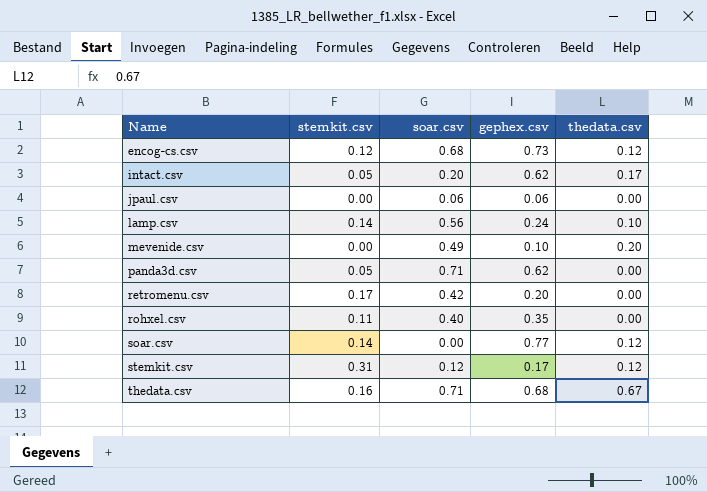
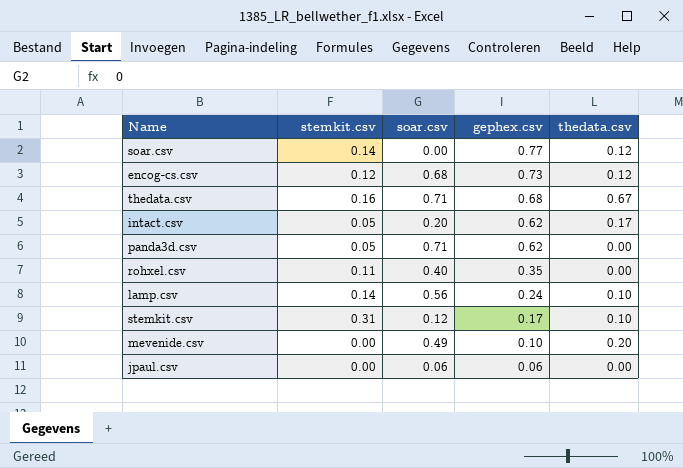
row order: Name ascending -> gephex.csv descending
row retromenu.csv: 0.17 | 0.42 | 0.20 | 0.00 -> none
stemkit.csv | thedata.csv: 0.12 -> 0.10

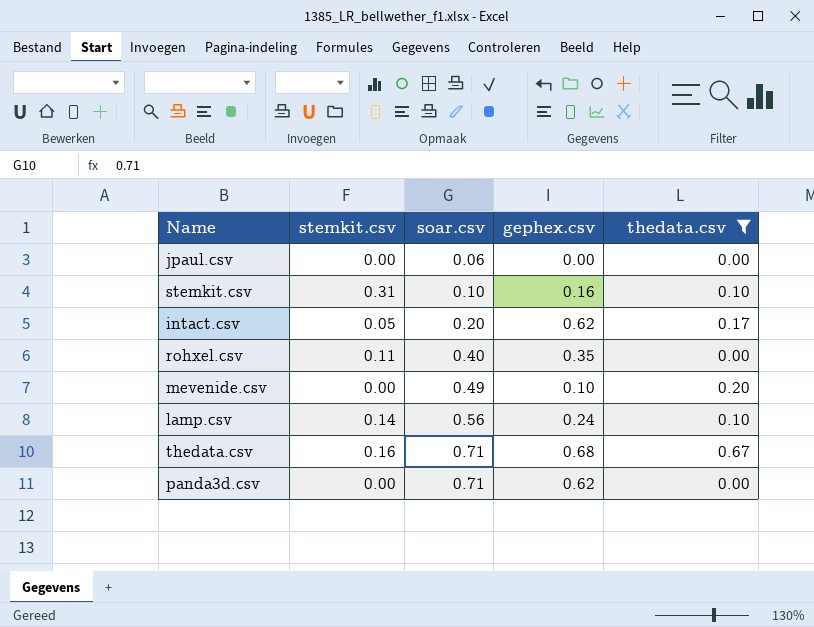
filter: none -> thedata.csv != 0.12
row order: gephex.csv descending -> soar.csv ascending
jpaul.csv | gephex.csv: 0.06 -> 0.00
stemkit.csv | soar.csv: 0.12 -> 0.10
stemkit.csv | gephex.csv: 0.17 -> 0.16
panda3d.csv | stemkit.csv: 0.05 -> 0.00

